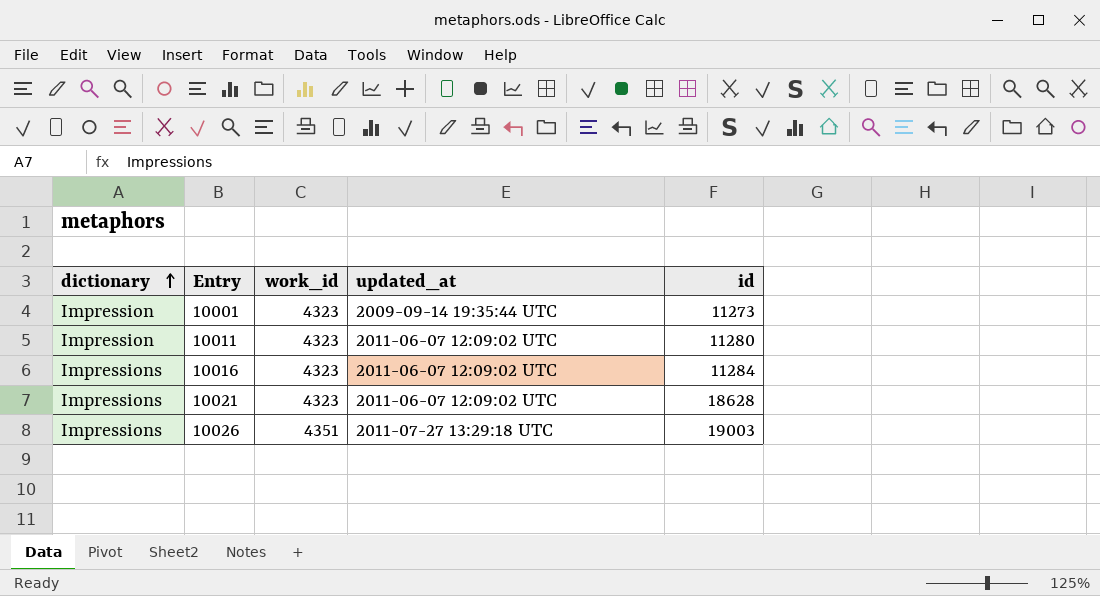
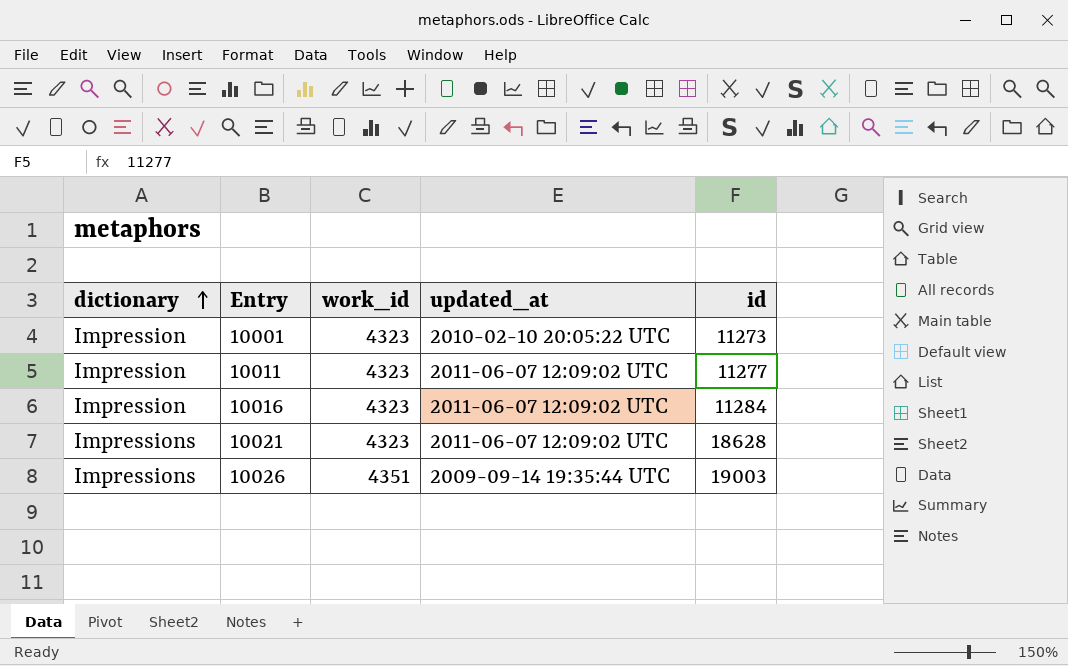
10001 | updated_at: 2009-09-14 19:35:44 UTC -> 2010-02-10 20:05:22 UTC
10011 | id: 11280 -> 11277
10016 | dictionary: Impressions -> Impression
10026 | updated_at: 2011-07-27 13:29:18 UTC -> 2009-09-14 19:35:44 UTC

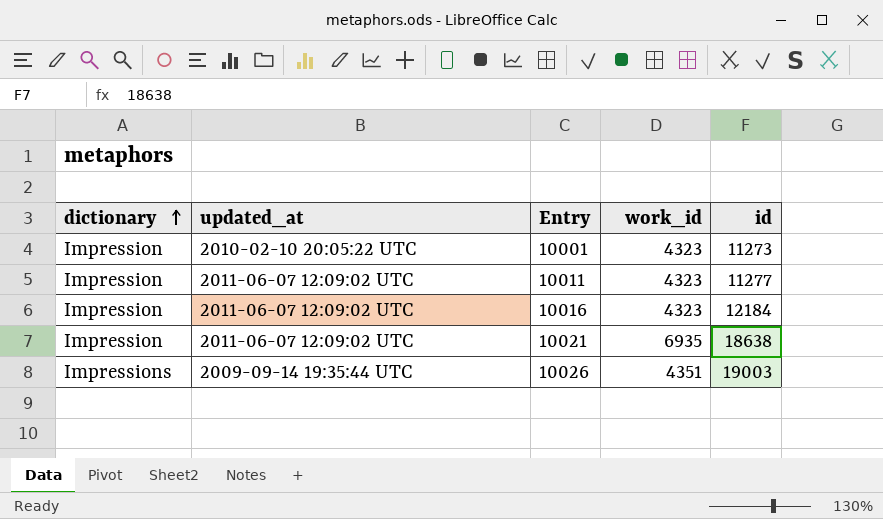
column updated_at | position: 4 -> 2
10016 | id: 11284 -> 12184
10021 | dictionary: Impressions -> Impression
10021 | work_id: 4323 -> 6935
10021 | id: 18628 -> 18638

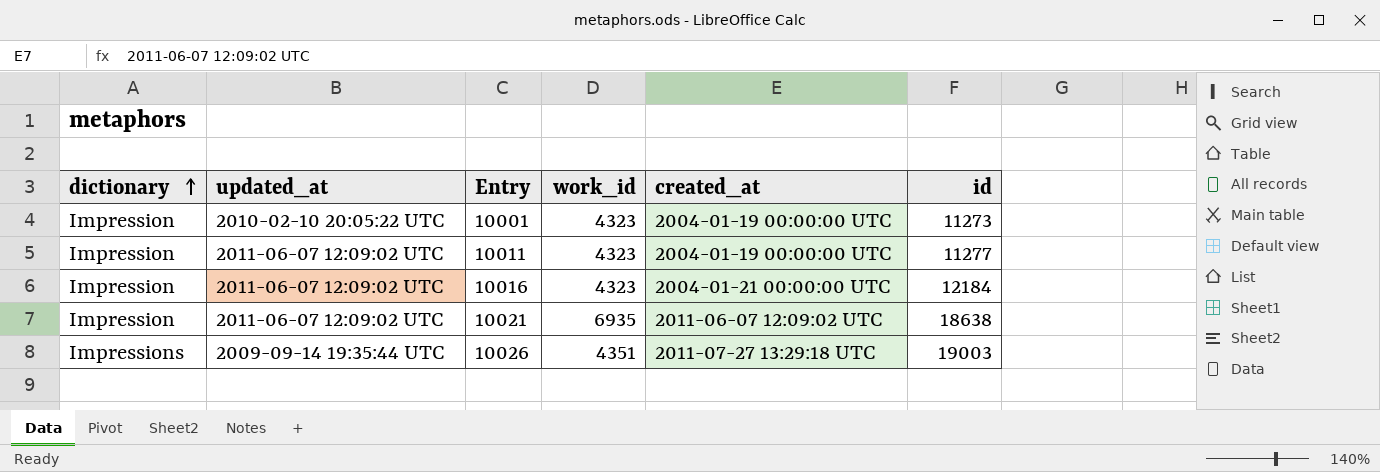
column created_at | position: none -> 5

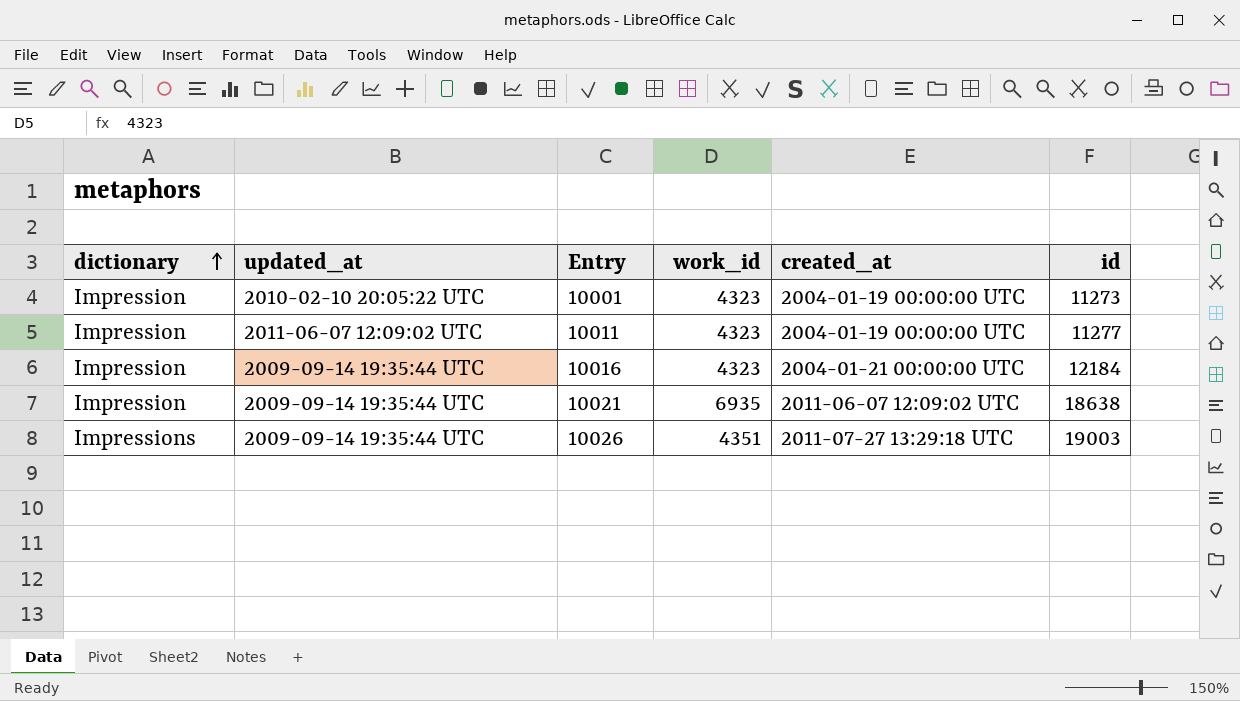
10016 | updated_at: 2011-06-07 12:09:02 UTC -> 2009-09-14 19:35:44 UTC
10021 | updated_at: 2011-06-07 12:09:02 UTC -> 2009-09-14 19:35:44 UTC

